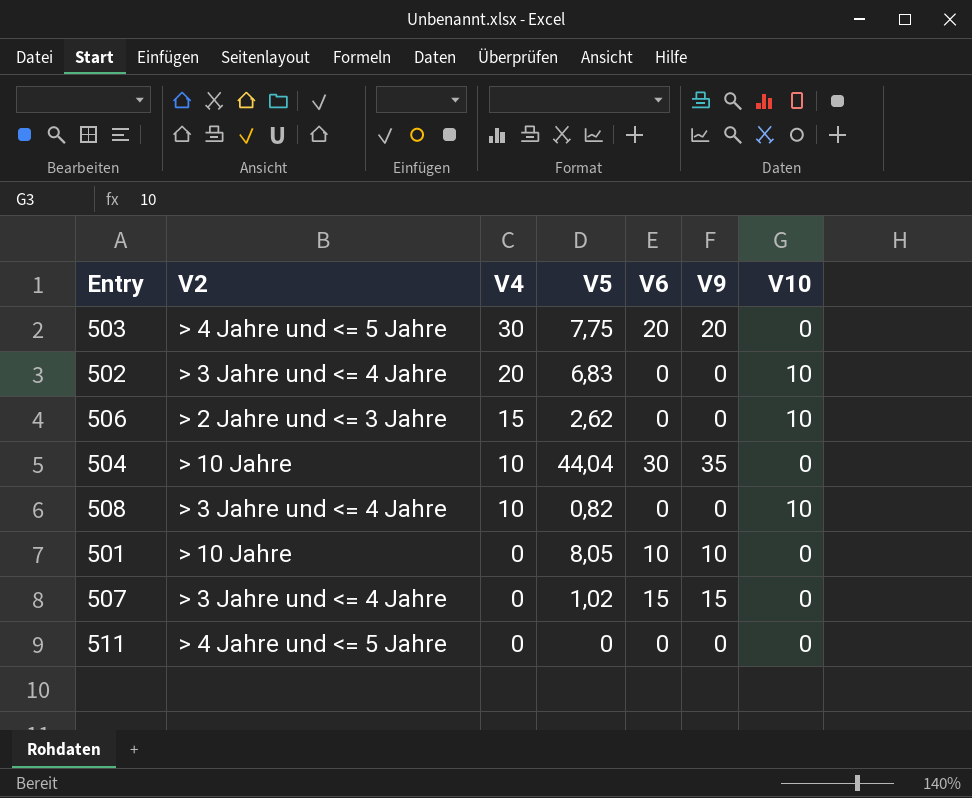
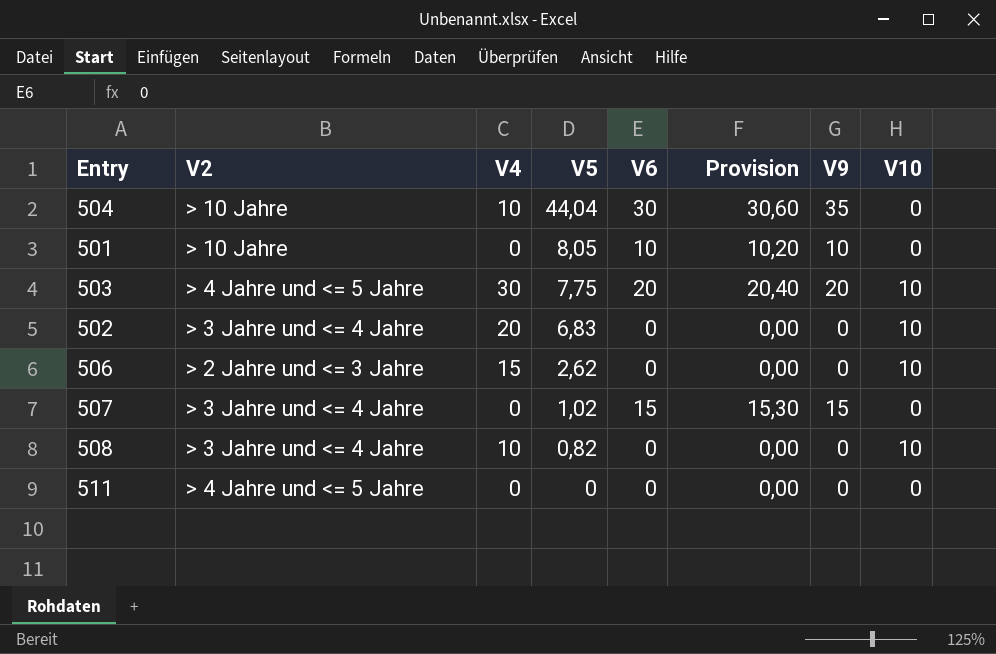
row order: V4 descending -> V5 descending
column Provision | formula: none -> [V6] * 1,02
503 | V10: 0 -> 10

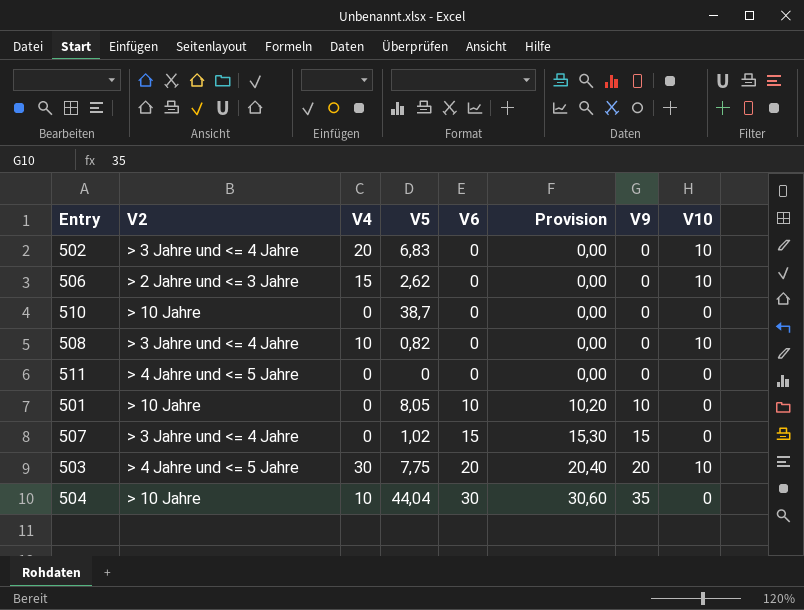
row order: V5 descending -> V6 ascending
row 510: none -> > 10 Jahre | 0 | 38,7 | 0 | 0,00 | 0 | 0

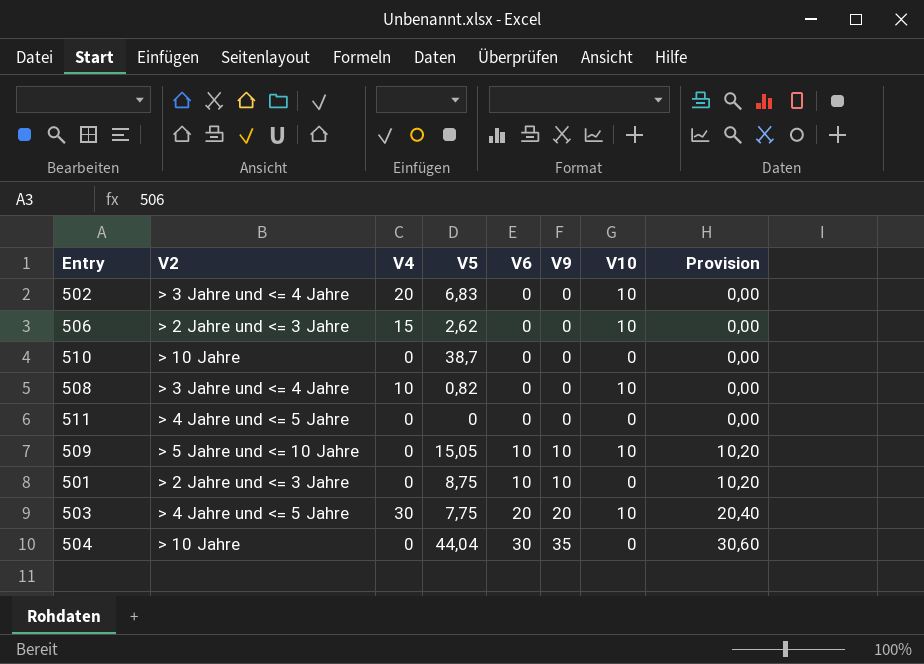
column Provision | position: 6 -> 8
row 507: > 3 Jahre und <= 4 Jahre | 0 | 1,02 | 15 | 15,30 | 15 | 0 -> none
row 509: none -> > 5 Jahre und <= 10 Jahre | 0 | 15,05 | 10 | 10 | 10 | 10,20
501 | V2: > 10 Jahre -> > 2 Jahre und <= 3 Jahre
501 | V5: 8,05 -> 8,75
504 | V4: 10 -> 0

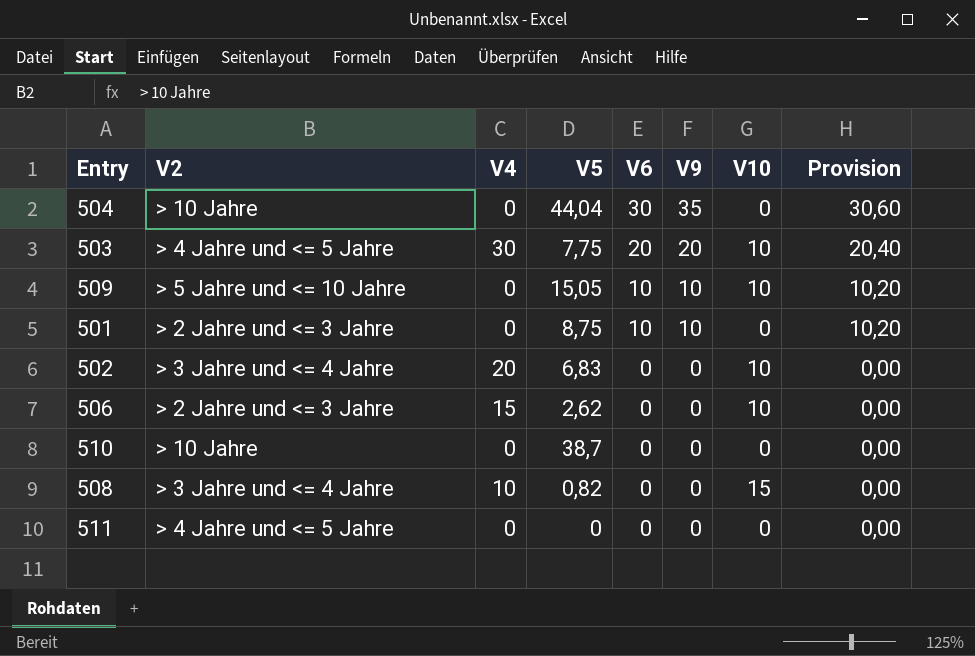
row order: V6 ascending -> V6 descending
508 | V10: 10 -> 15

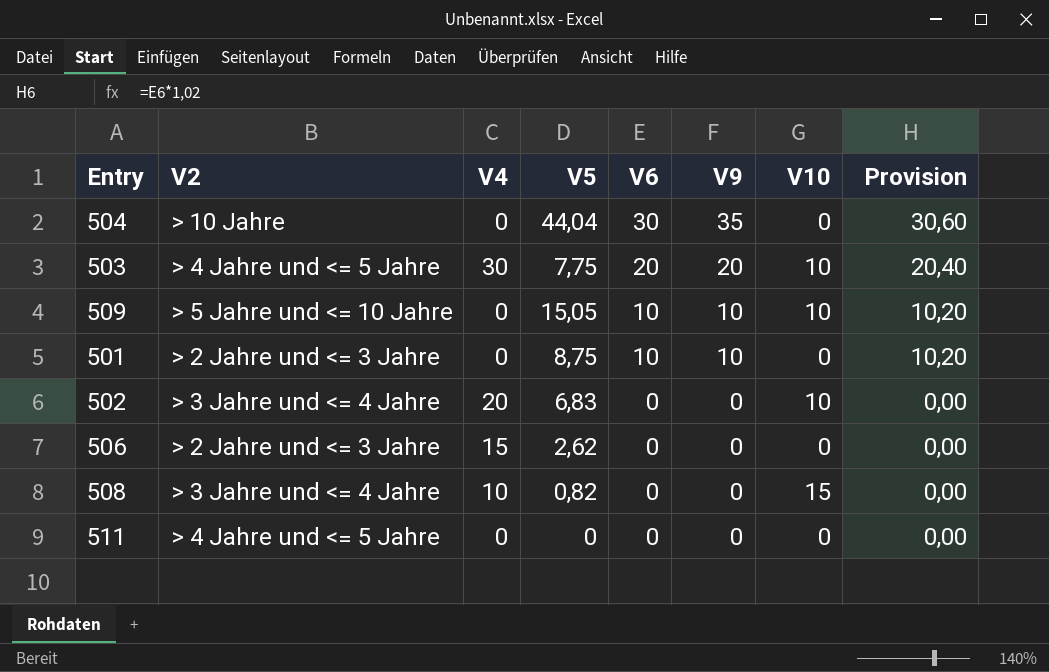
row 510: > 10 Jahre | 0 | 38,7 | 0 | 0 | 0 | 0,00 -> none
506 | V10: 10 -> 0

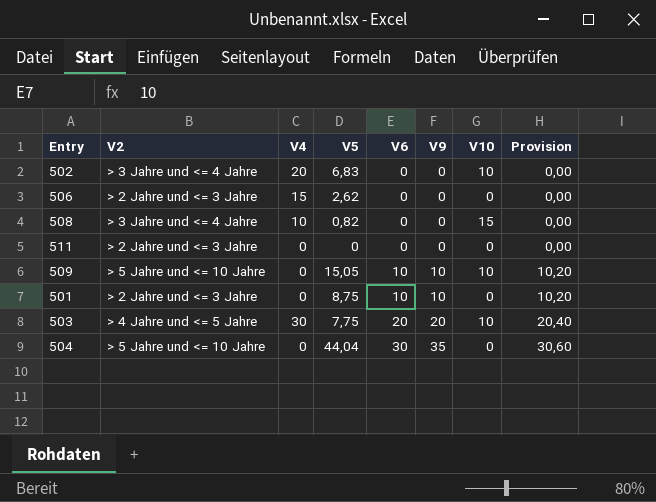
row order: V6 descending -> V6 ascending
511 | V2: > 4 Jahre und <= 5 Jahre -> > 2 Jahre und <= 3 Jahre
504 | V2: > 10 Jahre -> > 5 Jahre und <= 10 Jahre

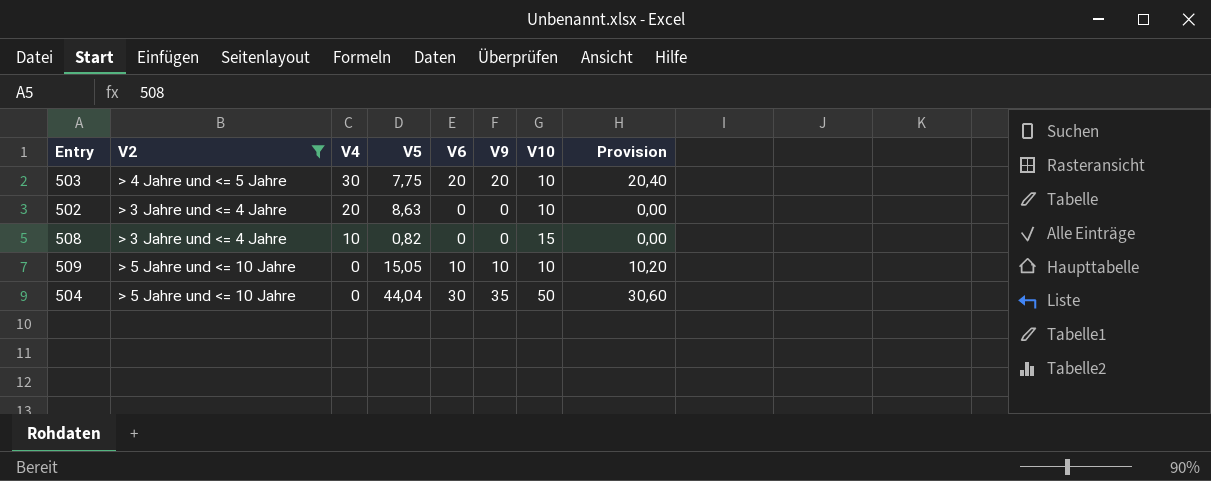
filter: none -> V2 != > 2 Jahre und <= 3 Jahre
row order: V6 ascending -> V4 descending
502 | V5: 6,83 -> 8,63
504 | V10: 0 -> 50

